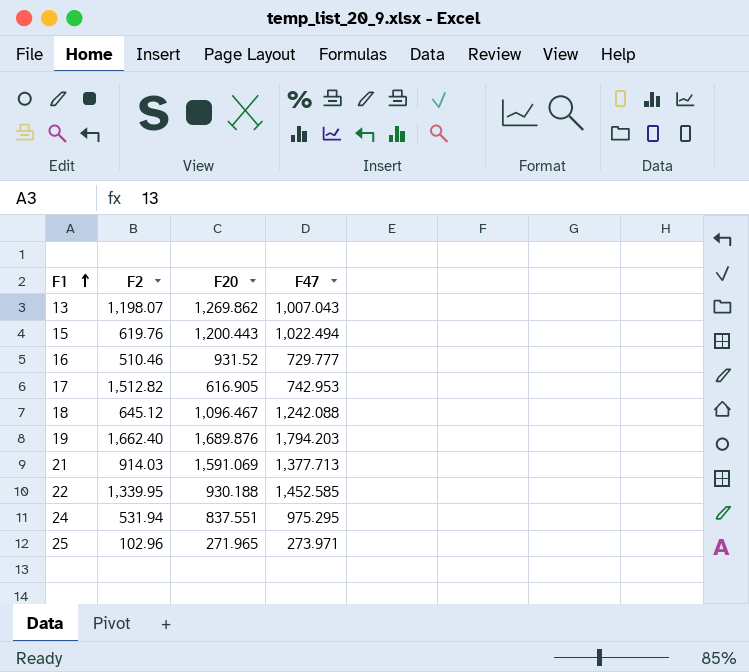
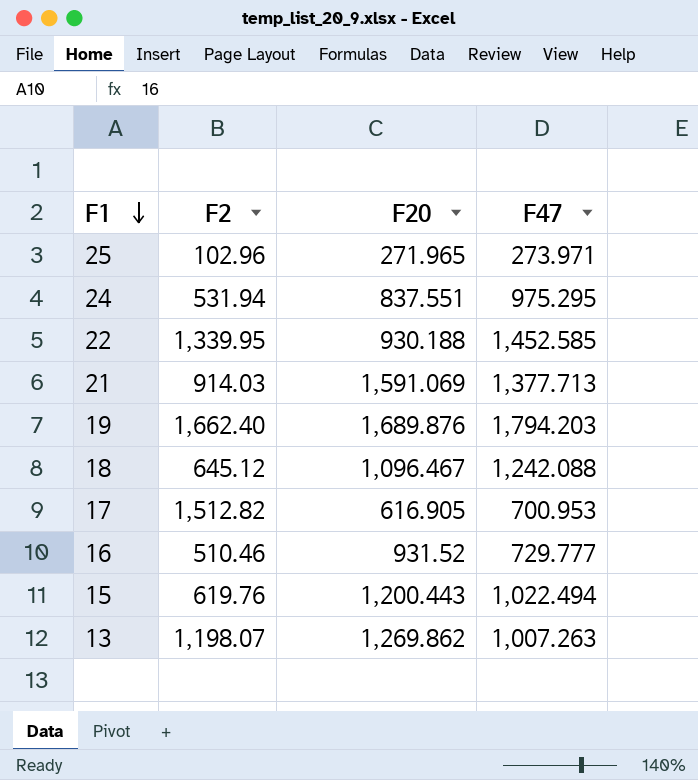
row order: F1 ascending -> F1 descending
17 | F47: 742.953 -> 700.953
13 | F47: 1,007.043 -> 1,007.263

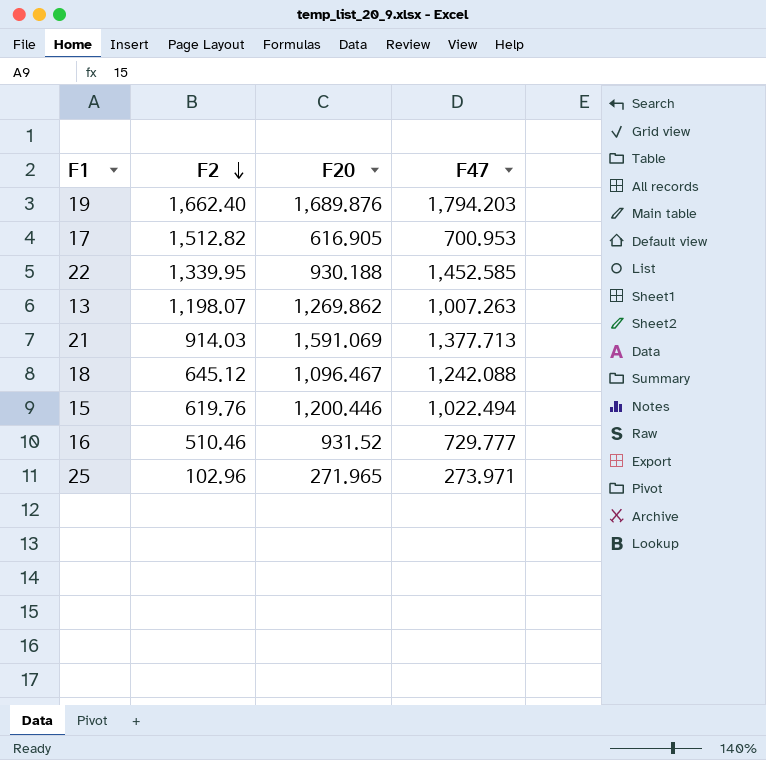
row order: F1 descending -> F2 descending
row 24: 531.94 | 837.551 | 975.295 -> none
15 | F20: 1,200.443 -> 1,200.446

